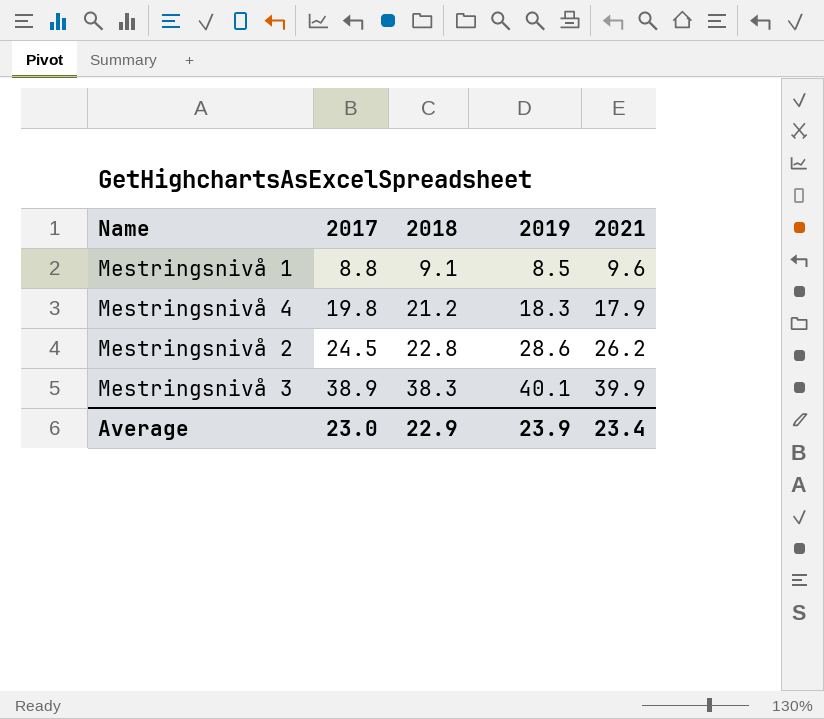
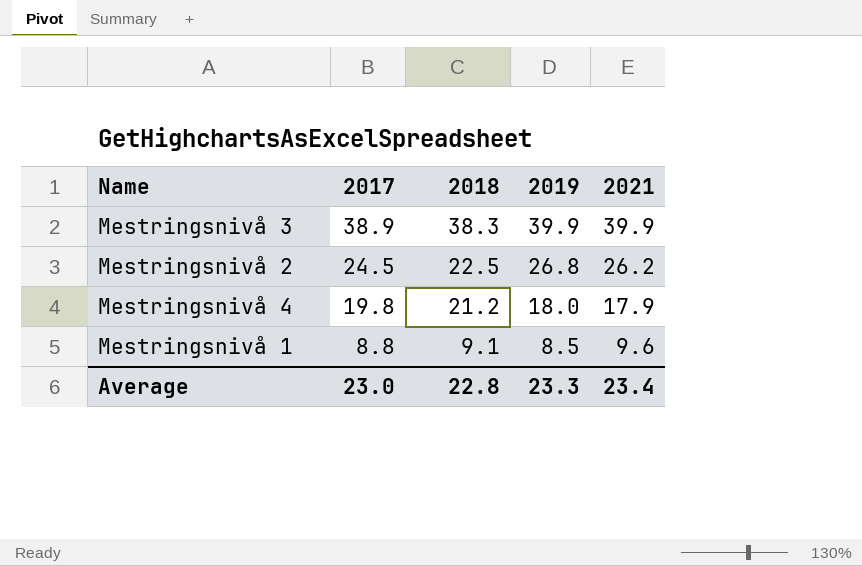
row order: 2017 ascending -> 2017 descending
Mestringsnivå 3 | 2019: 40.1 -> 39.9
Mestringsnivå 2 | 2018: 22.8 -> 22.5
Mestringsnivå 2 | 2019: 28.6 -> 26.8
Mestringsnivå 4 | 2019: 18.3 -> 18.0
Average | 2018: 22.9 -> 22.8
Average | 2019: 23.9 -> 23.3

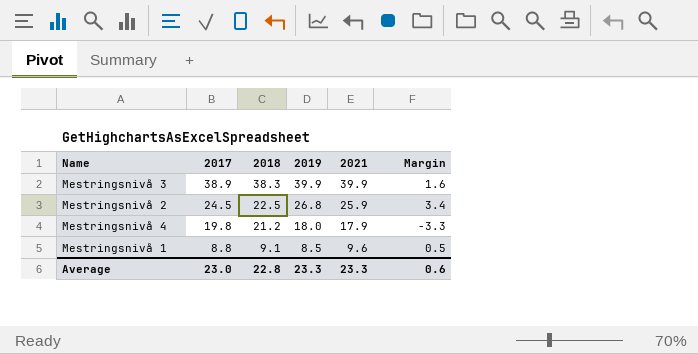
column Margin | formula: none -> [2021] - [2018]
Mestringsnivå 2 | 2021: 26.2 -> 25.9
Average | 2021: 23.4 -> 23.3

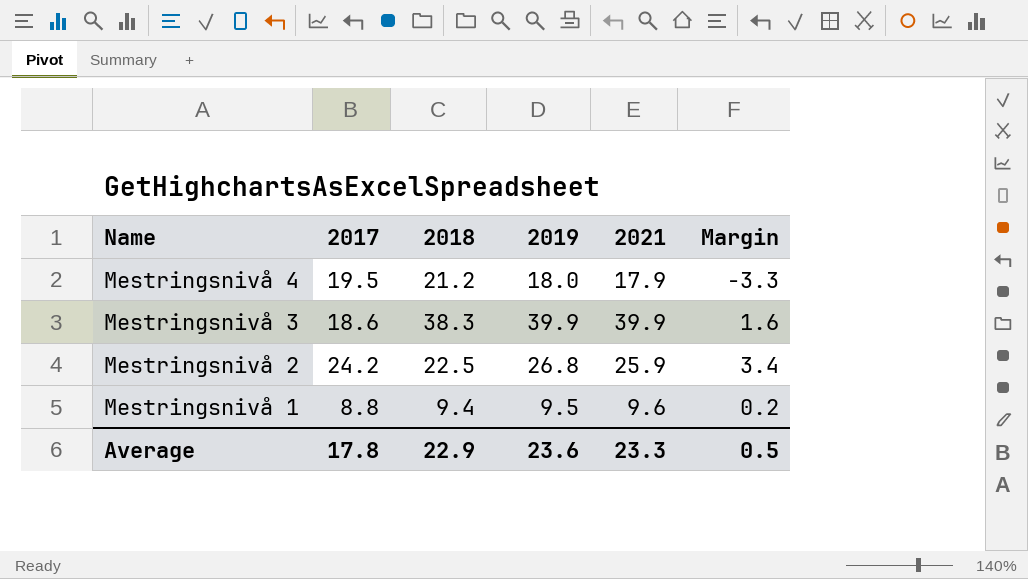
row order: 2017 descending -> Name descending
Mestringsnivå 4 | 2017: 19.8 -> 19.5
Mestringsnivå 3 | 2017: 38.9 -> 18.6
Mestringsnivå 2 | 2017: 24.5 -> 24.2
Mestringsnivå 1 | 2018: 9.1 -> 9.4
Mestringsnivå 1 | 2019: 8.5 -> 9.5
Mestringsnivå 1 | Margin: 0.5 -> 0.2
Average | 2017: 23.0 -> 17.8
Average | 2018: 22.8 -> 22.9
Average | 2019: 23.3 -> 23.6
Average | Margin: 0.6 -> 0.5

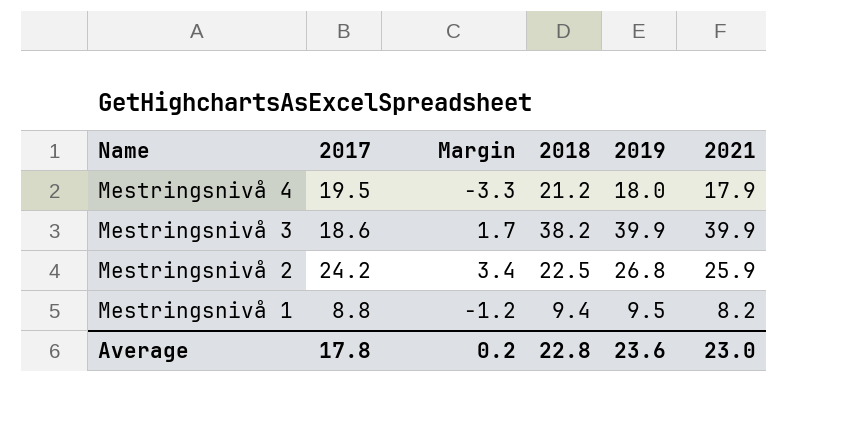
column Margin | position: 6 -> 3
Mestringsnivå 3 | Margin: 1.6 -> 1.7
Mestringsnivå 3 | 2018: 38.3 -> 38.2
Mestringsnivå 1 | Margin: 0.2 -> -1.2
Mestringsnivå 1 | 2021: 9.6 -> 8.2
Average | Margin: 0.5 -> 0.2
Average | 2018: 22.9 -> 22.8
Average | 2021: 23.3 -> 23.0

